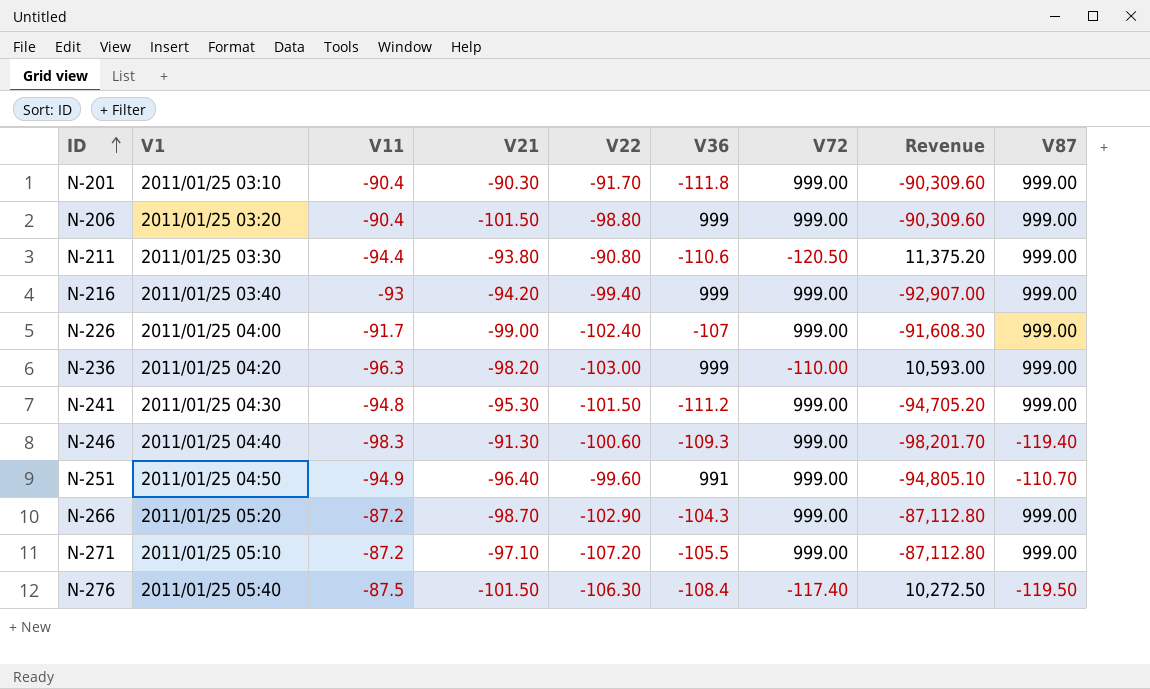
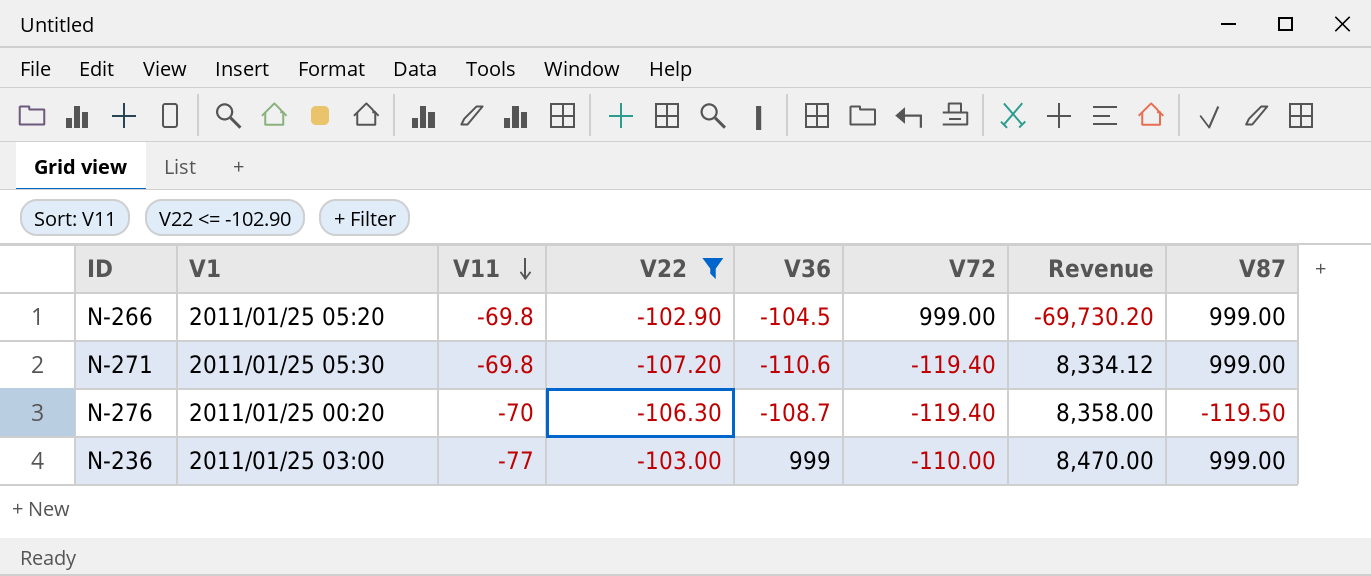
filter: none -> V22 <= -102.90
row order: ID ascending -> V11 descending
column V21 | position: 4 -> none
N-266 | V11: -87.2 -> -69.8
N-266 | V36: -104.3 -> -104.5
N-266 | Revenue: -87,112.80 -> -69,730.20
N-271 | V1: 2011/01/25 05:10 -> 2011/01/25 05:30
N-271 | V11: -87.2 -> -69.8
N-271 | V36: -105.5 -> -110.6
N-271 | V72: 999.00 -> -119.40
N-271 | Revenue: -87,112.80 -> 8,334.12
N-276 | V1: 2011/01/25 05:40 -> 2011/01/25 00:20
N-276 | V11: -87.5 -> -70
N-276 | V36: -108.4 -> -108.7
N-276 | V72: -117.40 -> -119.40
N-276 | Revenue: 10,272.50 -> 8,358.00
N-236 | V1: 2011/01/25 04:20 -> 2011/01/25 03:00
N-236 | V11: -96.3 -> -77
N-236 | Revenue: 10,593.00 -> 8,470.00

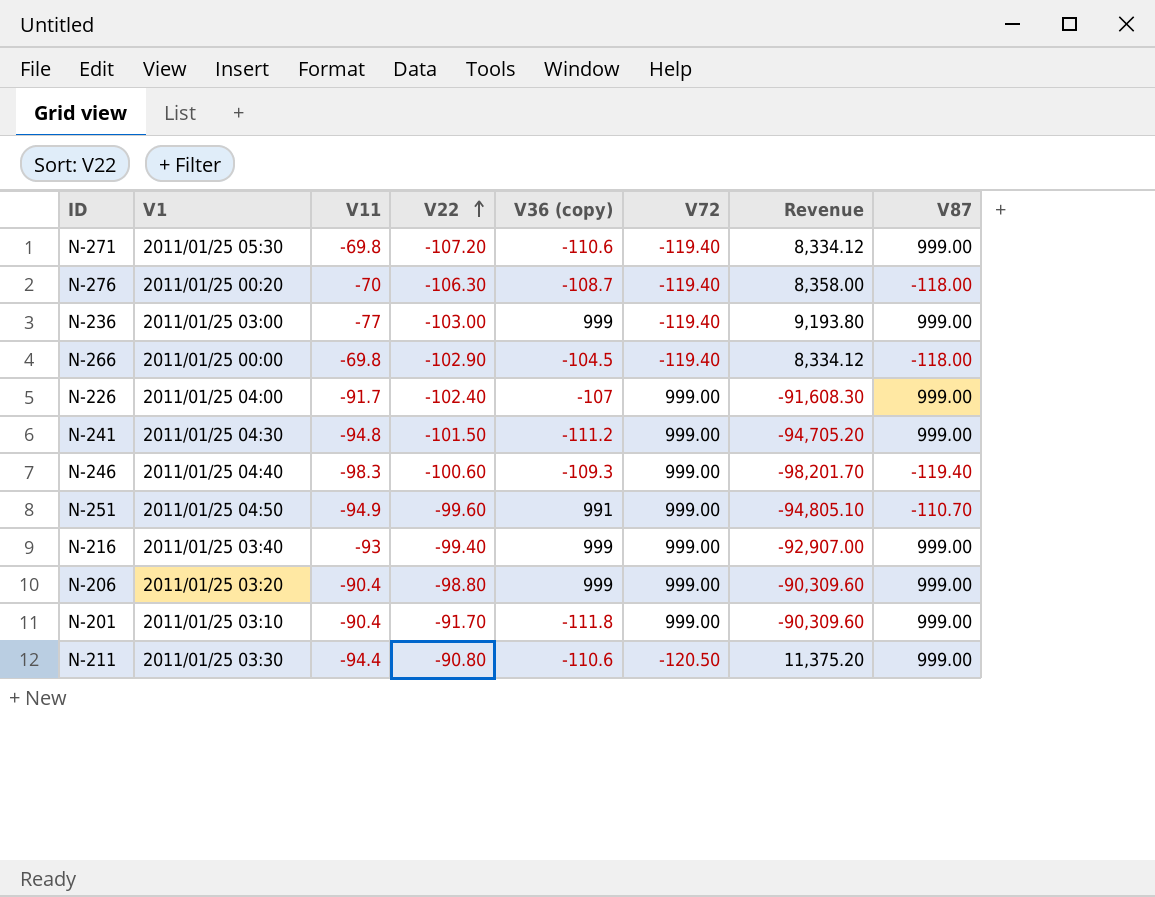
filter: V22 <= -102.90 -> none
row order: V11 descending -> V22 ascending
column name: V36 -> V36 (copy)
N-276 | V87: -119.50 -> -118.00
N-236 | V72: -110.00 -> -119.40
N-236 | Revenue: 8,470.00 -> 9,193.80
N-266 | V1: 2011/01/25 05:20 -> 2011/01/25 00:00
N-266 | V72: 999.00 -> -119.40
N-266 | Revenue: -69,730.20 -> 8,334.12
N-266 | V87: 999.00 -> -118.00

